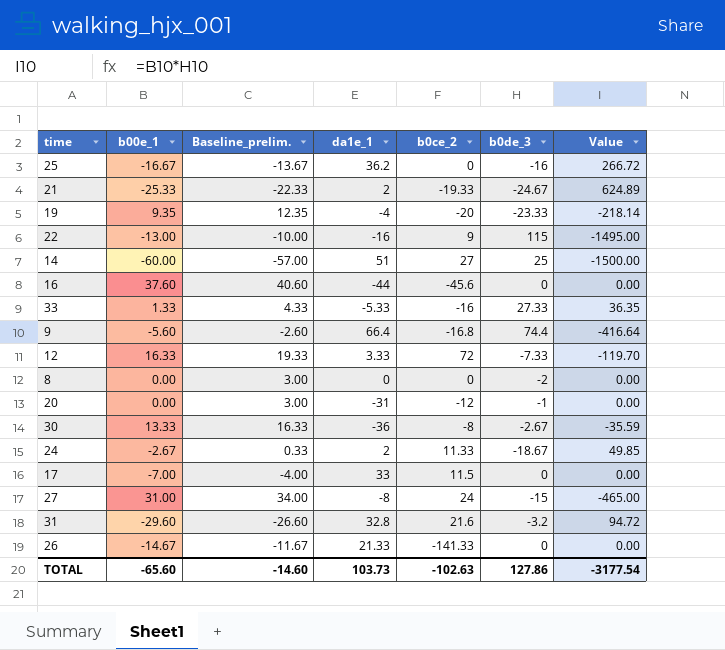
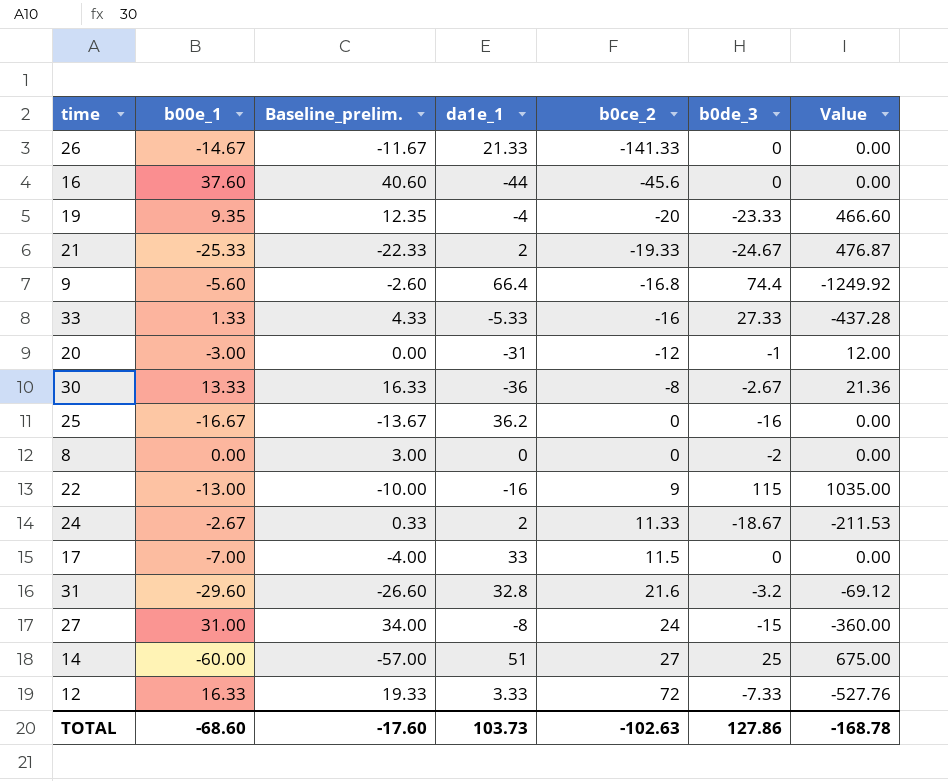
row order: none -> b0ce_2 ascending
column Value | formula: [b00e_1] * [b0de_3] -> [b0ce_2] * [b0de_3]
20 | b00e_1: 0.00 -> -3.00
20 | Baseline_prelim.: 3.00 -> 0.00
TOTAL | b00e_1: -65.60 -> -68.60
TOTAL | Baseline_prelim.: -14.60 -> -17.60
TOTAL | Value: -3177.54 -> -168.78

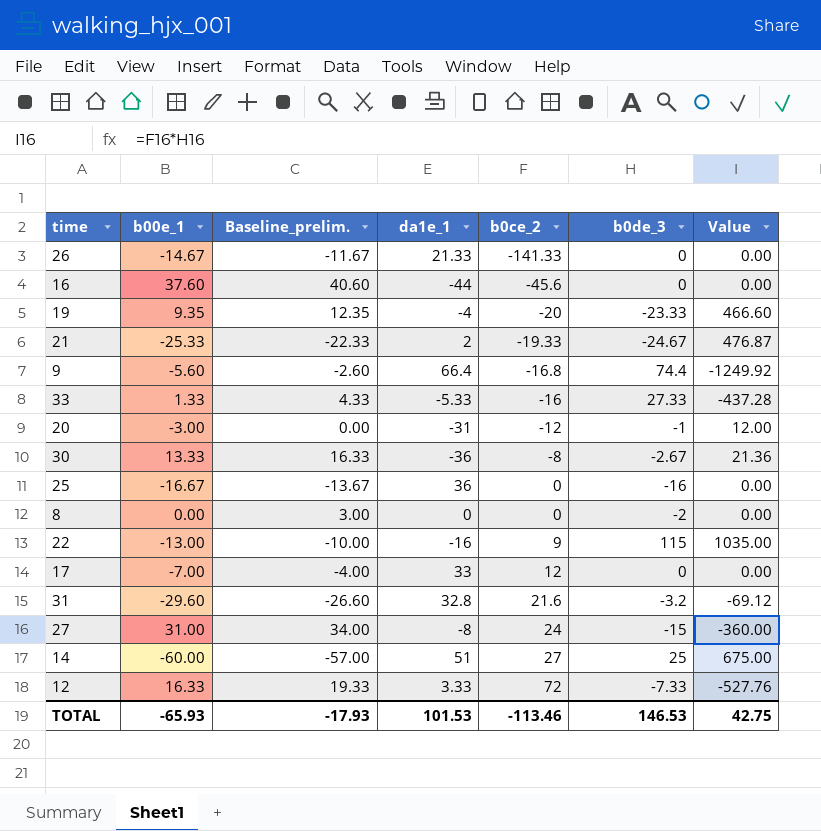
row 24: -2.67 | 0.33 | 2 | 11.33 | -18.67 | -211.53 -> none
25 | da1e_1: 36.2 -> 36
17 | b0ce_2: 11.5 -> 12
TOTAL | b00e_1: -68.60 -> -65.93
TOTAL | Baseline_prelim.: -17.60 -> -17.93
TOTAL | da1e_1: 103.73 -> 101.53
TOTAL | b0ce_2: -102.63 -> -113.46
TOTAL | b0de_3: 127.86 -> 146.53
TOTAL | Value: -168.78 -> 42.75

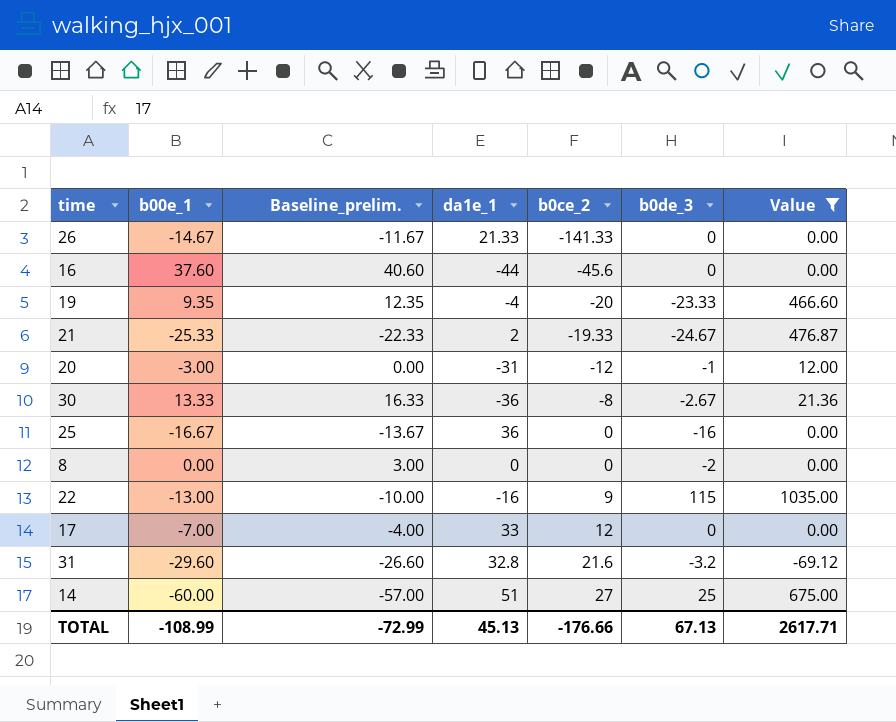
filter: none -> Value >= -69.12
TOTAL | b00e_1: -65.93 -> -108.99
TOTAL | Baseline_prelim.: -17.93 -> -72.99
TOTAL | da1e_1: 101.53 -> 45.13
TOTAL | b0ce_2: -113.46 -> -176.66
TOTAL | b0de_3: 146.53 -> 67.13
TOTAL | Value: 42.75 -> 2617.71

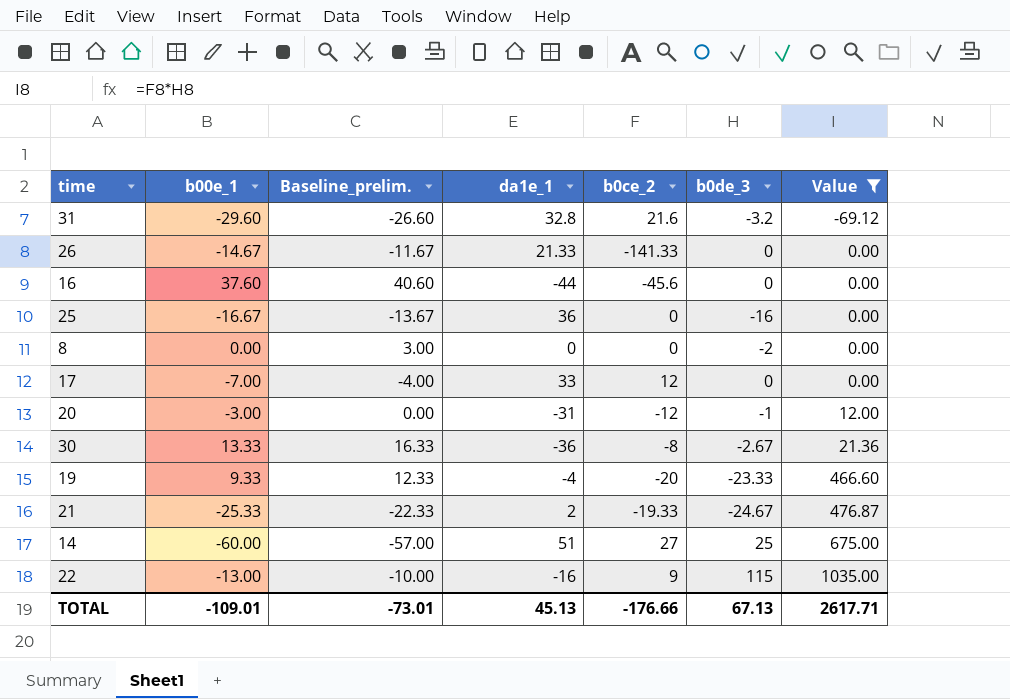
row order: b0ce_2 ascending -> Value ascending
19 | b00e_1: 9.35 -> 9.33
19 | Baseline_prelim.: 12.35 -> 12.33
TOTAL | b00e_1: -108.99 -> -109.01
TOTAL | Baseline_prelim.: -72.99 -> -73.01

